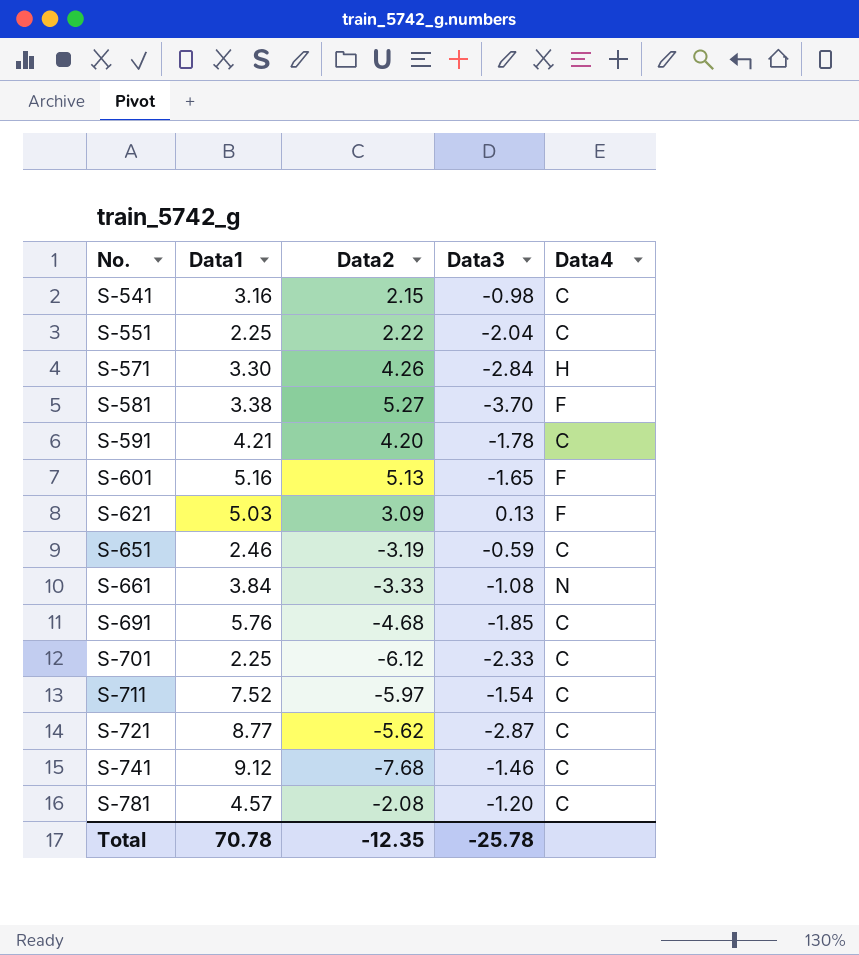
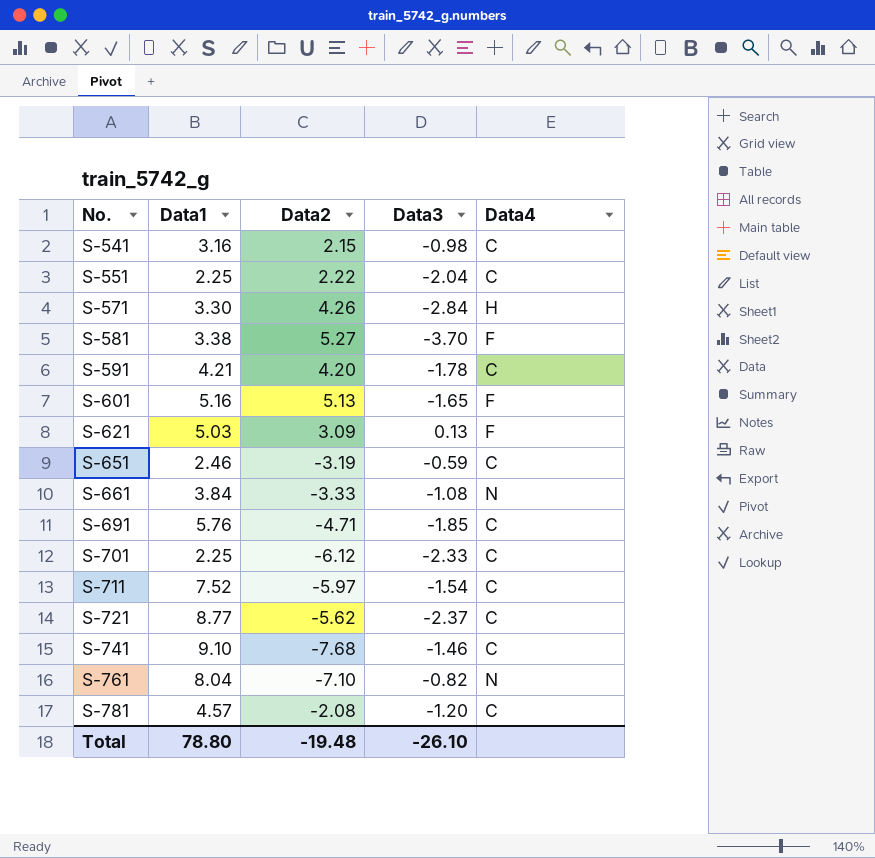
S-691 | Data2: -4.68 -> -4.71
S-721 | Data3: -2.87 -> -2.37
S-741 | Data1: 9.12 -> 9.10
row S-761: none -> 8.04 | -7.10 | -0.82 | N
Total | Data1: 70.78 -> 78.80
Total | Data2: -12.35 -> -19.48
Total | Data3: -25.78 -> -26.10

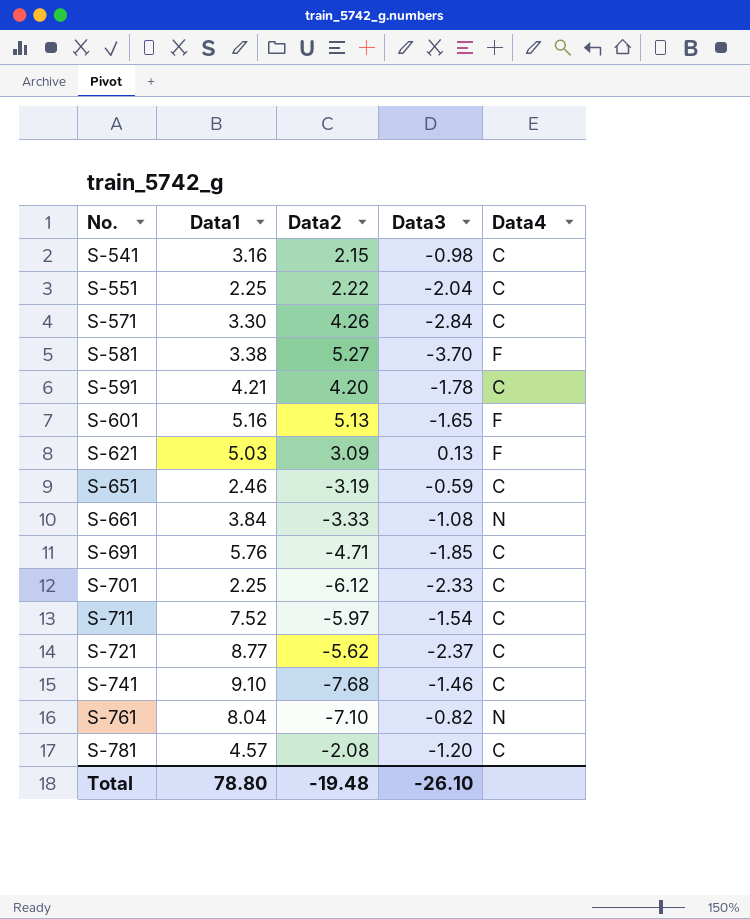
S-571 | Data4: H -> C

